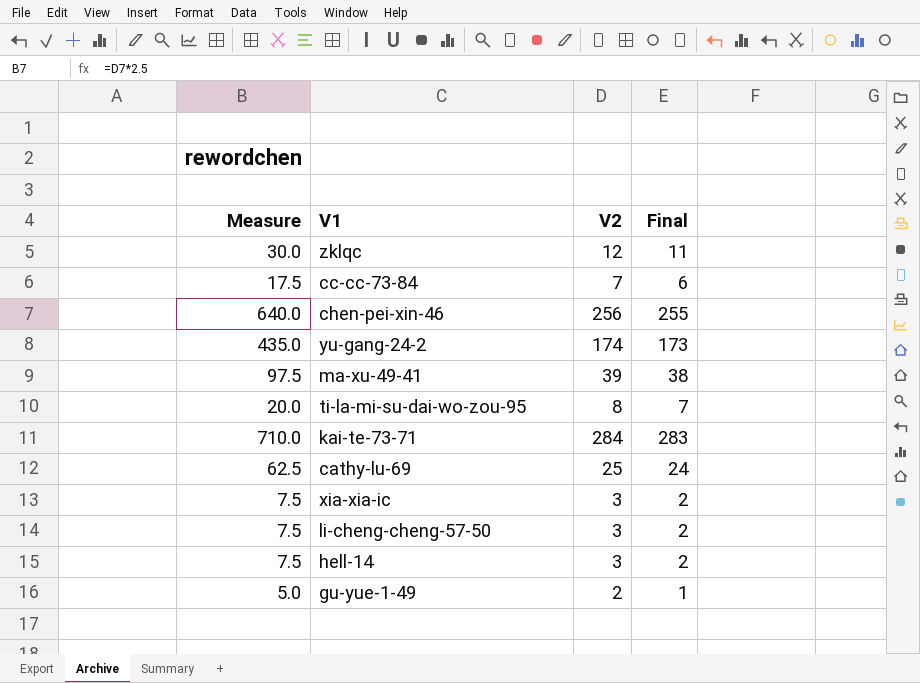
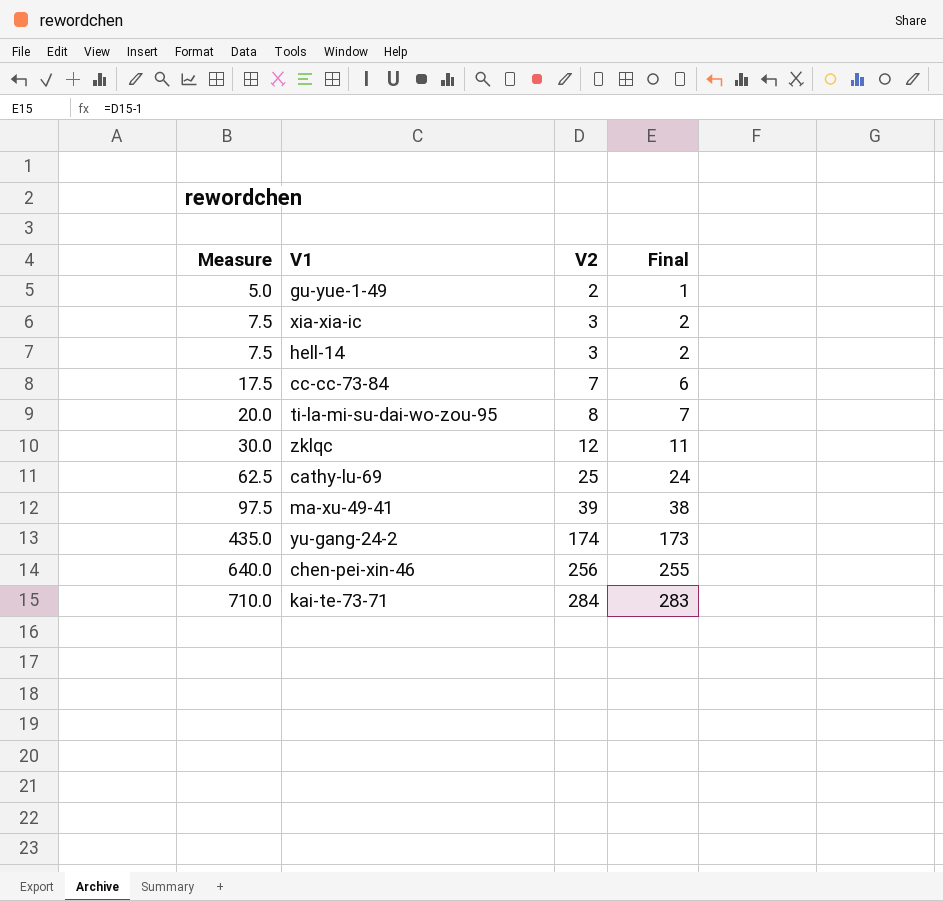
row order: none -> Measure ascending
row li-cheng-cheng-57-50: 7.5 | 3 | 2 -> none

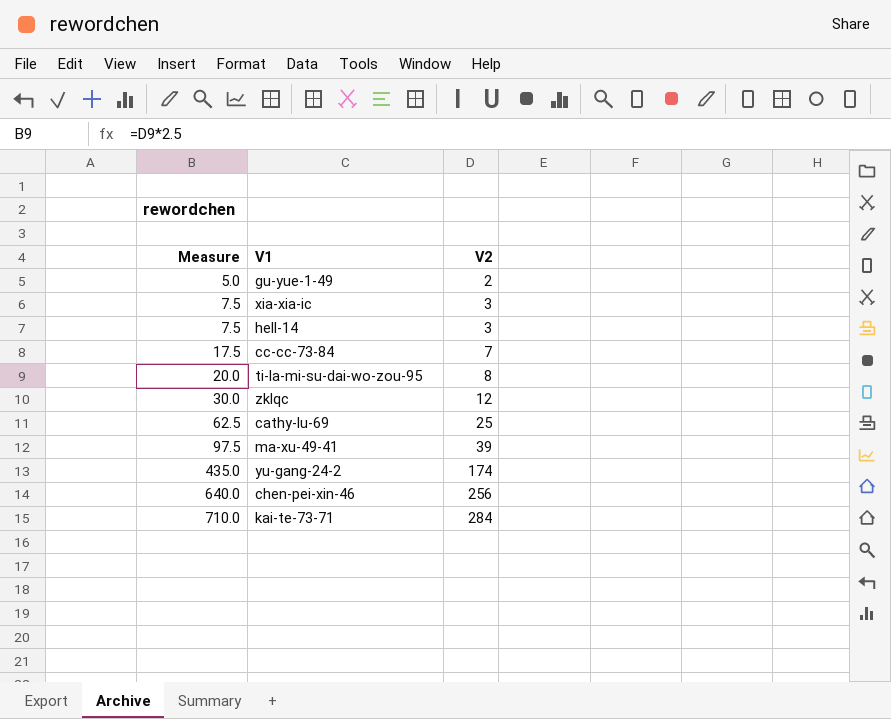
column Final | formula: [V2] - 1 -> none

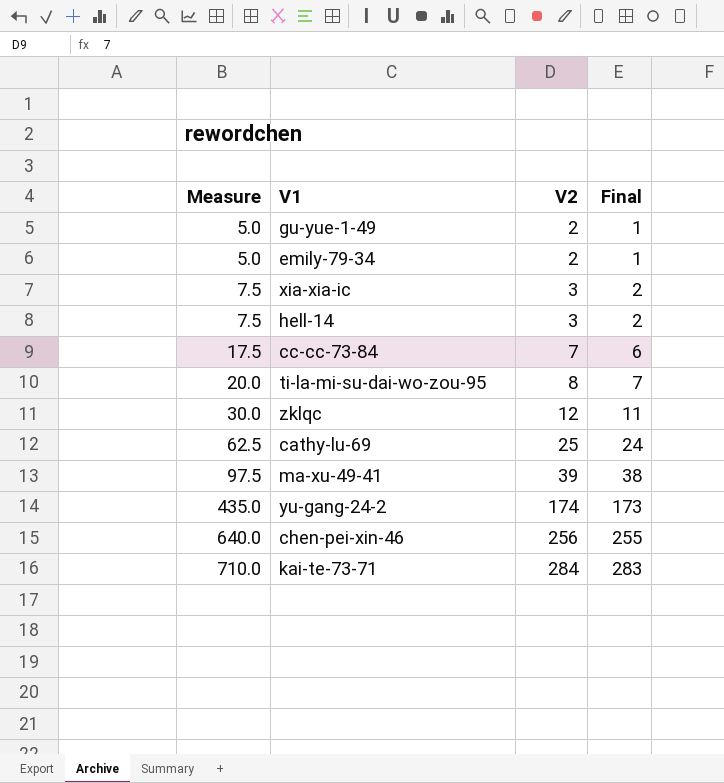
column Final | formula: none -> [V2] - 1
row emily-79-34: none -> 5.0 | 2 | 1

